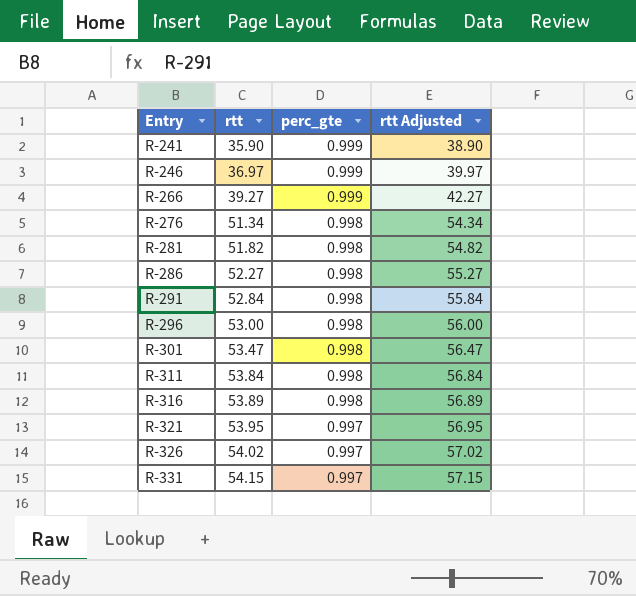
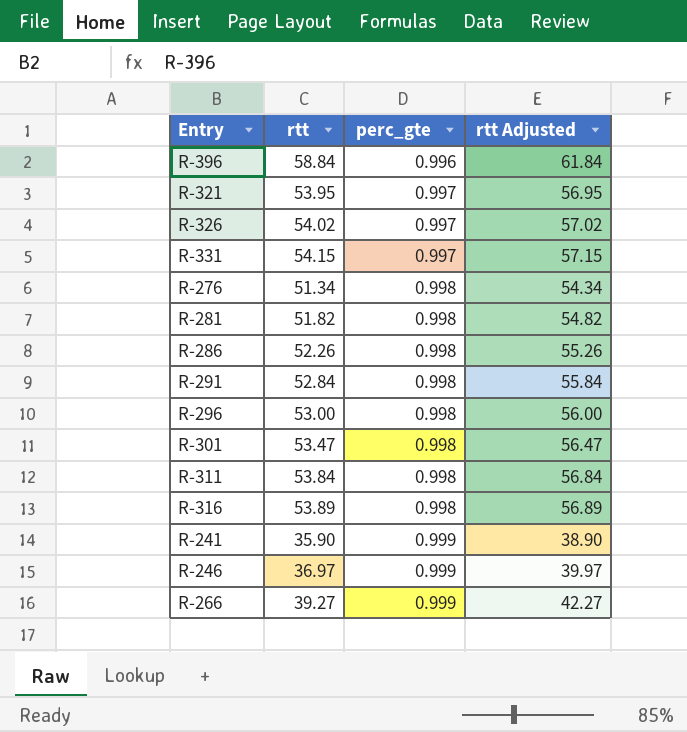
row order: Entry ascending -> perc_gte ascending
row R-396: none -> 58.84 | 0.996 | 61.84
R-286 | rtt: 52.27 -> 52.26
R-286 | rtt Adjusted: 55.27 -> 55.26

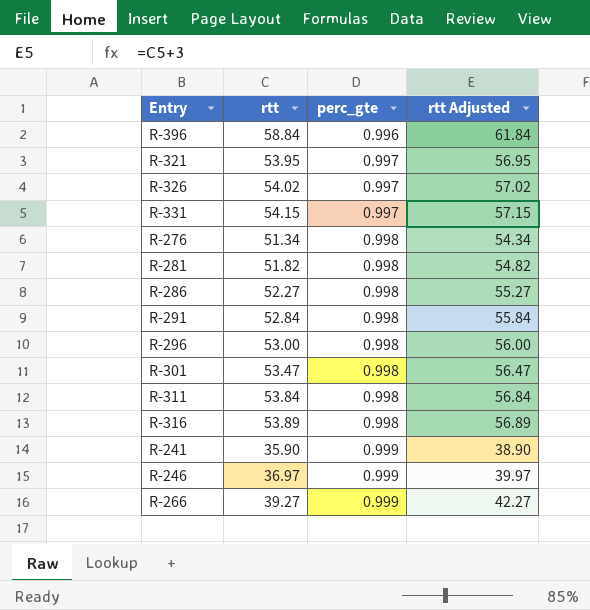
R-286 | rtt: 52.26 -> 52.27
R-286 | rtt Adjusted: 55.26 -> 55.27

